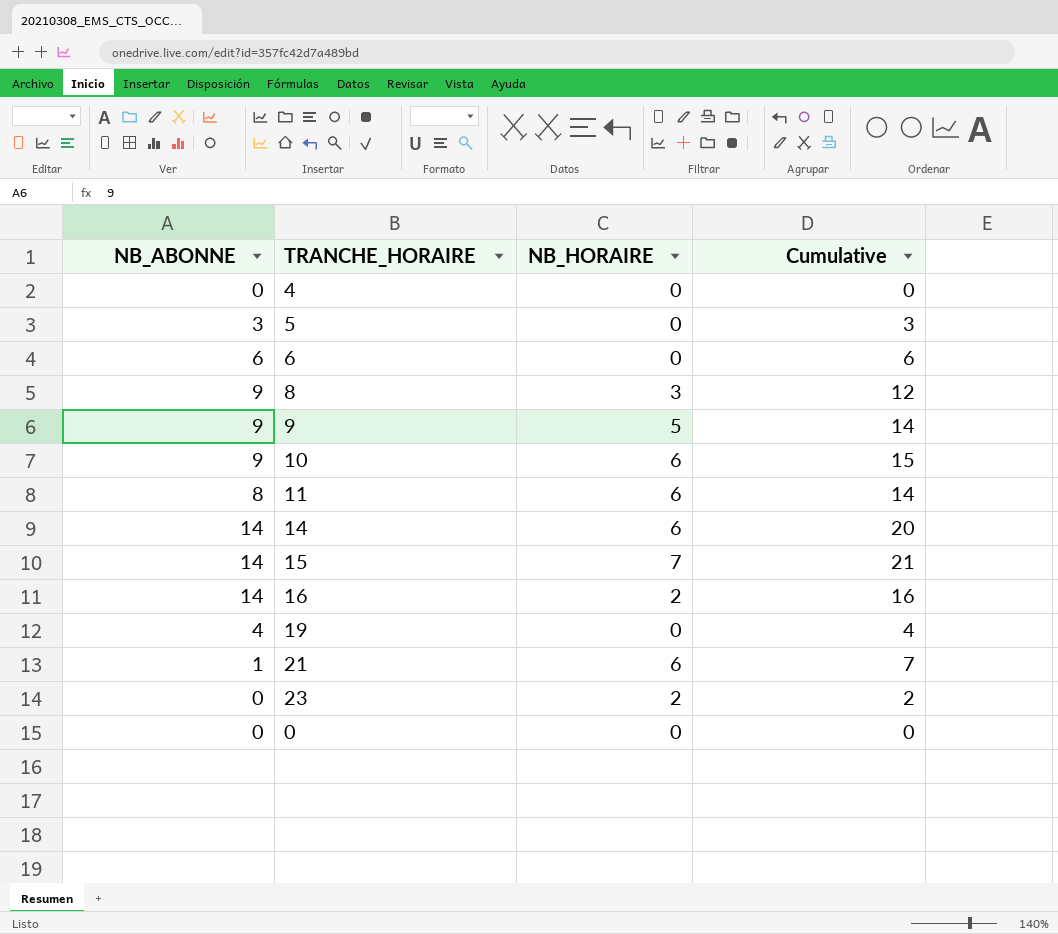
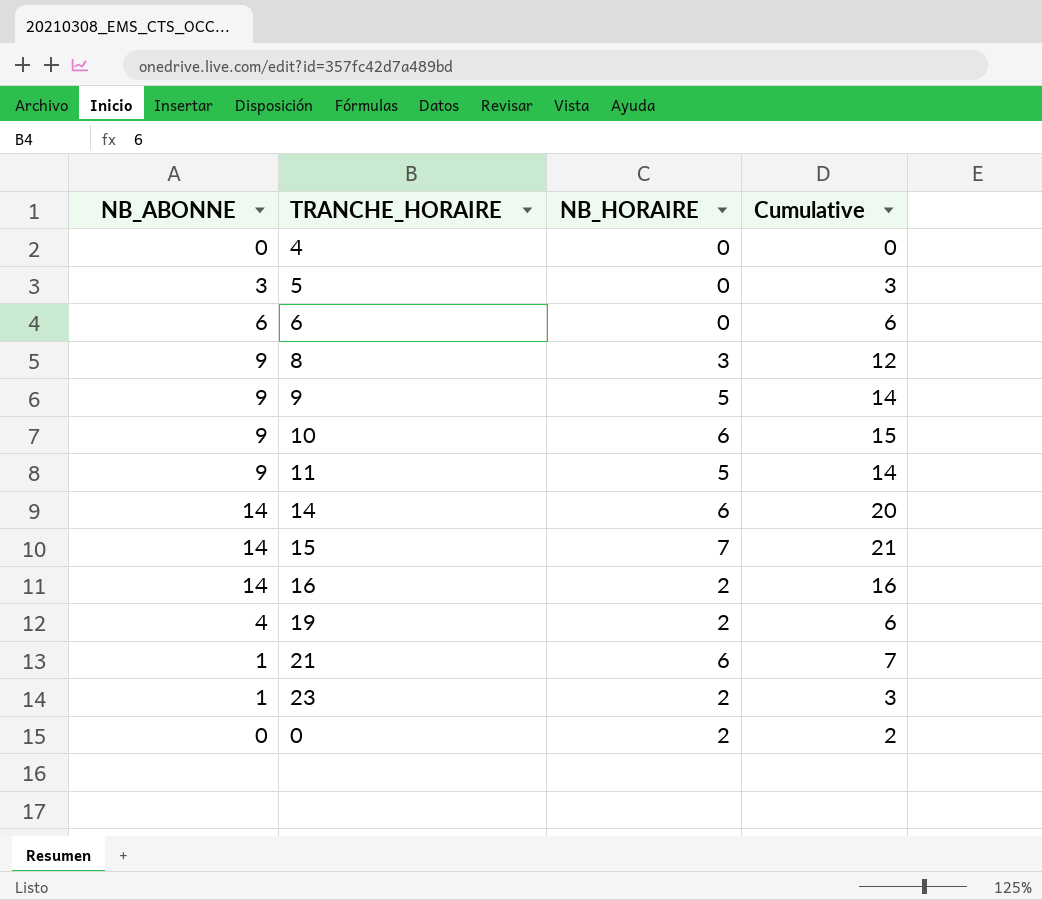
11 | NB_ABONNE: 8 -> 9
11 | NB_HORAIRE: 6 -> 5
19 | NB_HORAIRE: 0 -> 2
19 | Cumulative: 4 -> 6
23 | NB_ABONNE: 0 -> 1
23 | Cumulative: 2 -> 3
0 | NB_HORAIRE: 0 -> 2
0 | Cumulative: 0 -> 2

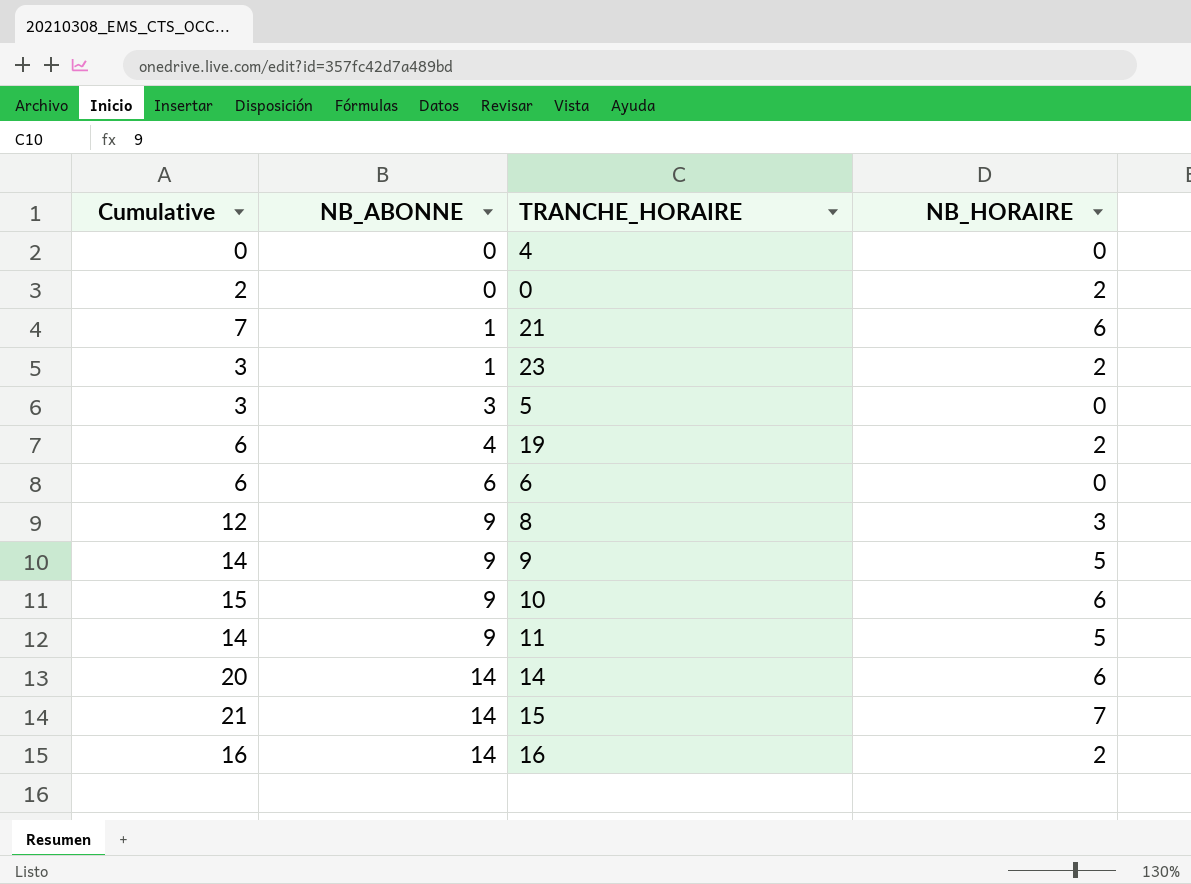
row order: none -> NB_ABONNE ascending
column Cumulative | position: 4 -> 1

